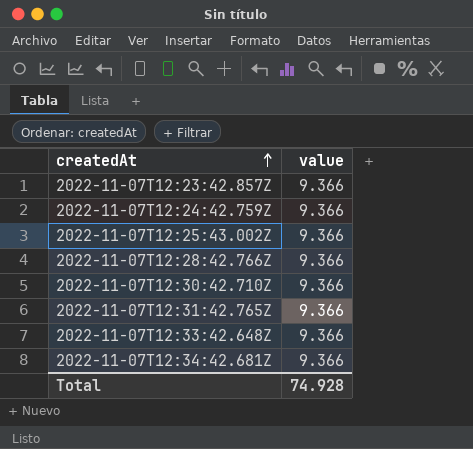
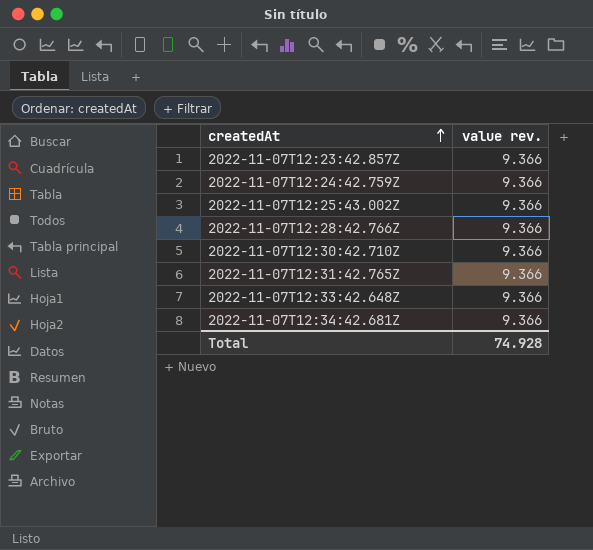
column name: value -> value rev.

